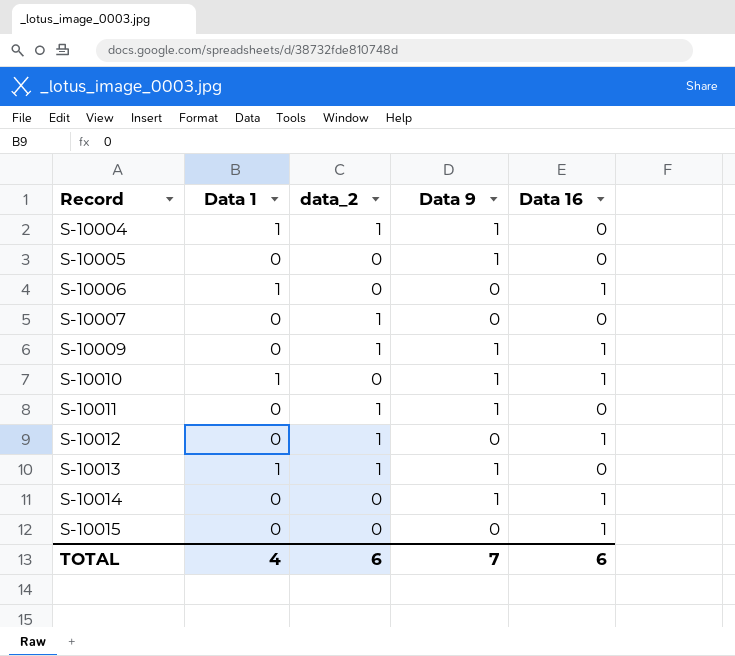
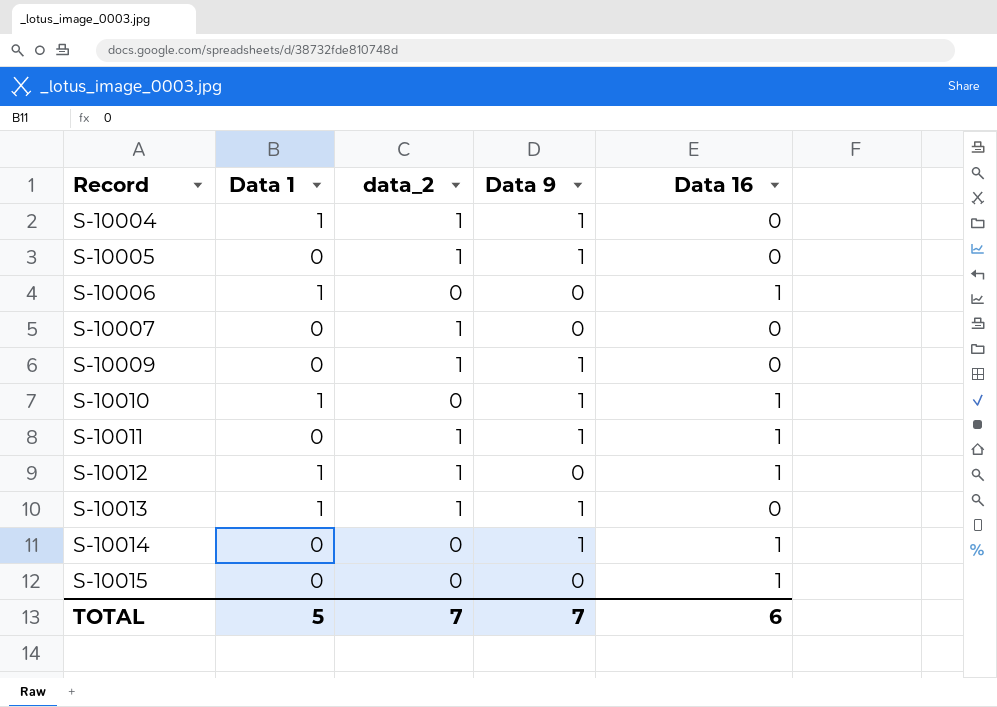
S-10005 | data_2: 0 -> 1
S-10009 | Data 16: 1 -> 0
S-10011 | Data 16: 0 -> 1
S-10012 | Data 1: 0 -> 1
TOTAL | Data 1: 4 -> 5
TOTAL | data_2: 6 -> 7

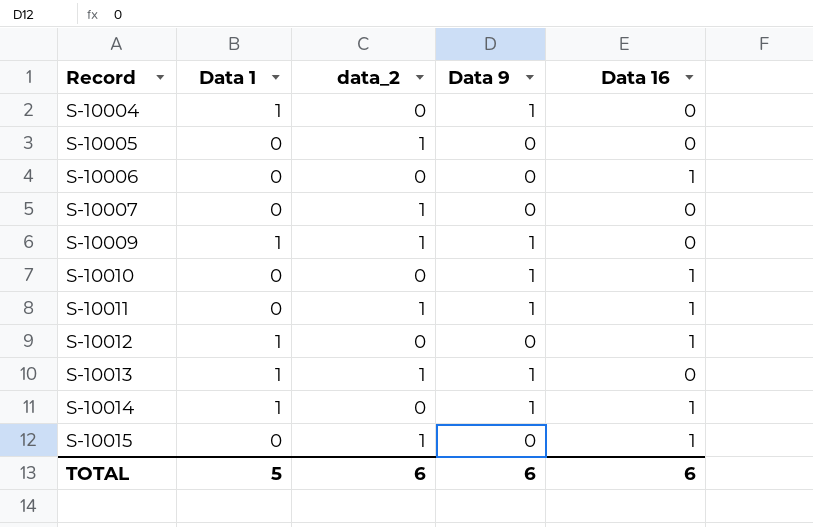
S-10004 | data_2: 1 -> 0
S-10005 | Data 9: 1 -> 0
S-10006 | Data 1: 1 -> 0
S-10009 | Data 1: 0 -> 1
S-10010 | Data 1: 1 -> 0
S-10012 | data_2: 1 -> 0
S-10014 | Data 1: 0 -> 1
S-10015 | data_2: 0 -> 1
TOTAL | data_2: 7 -> 6
TOTAL | Data 9: 7 -> 6

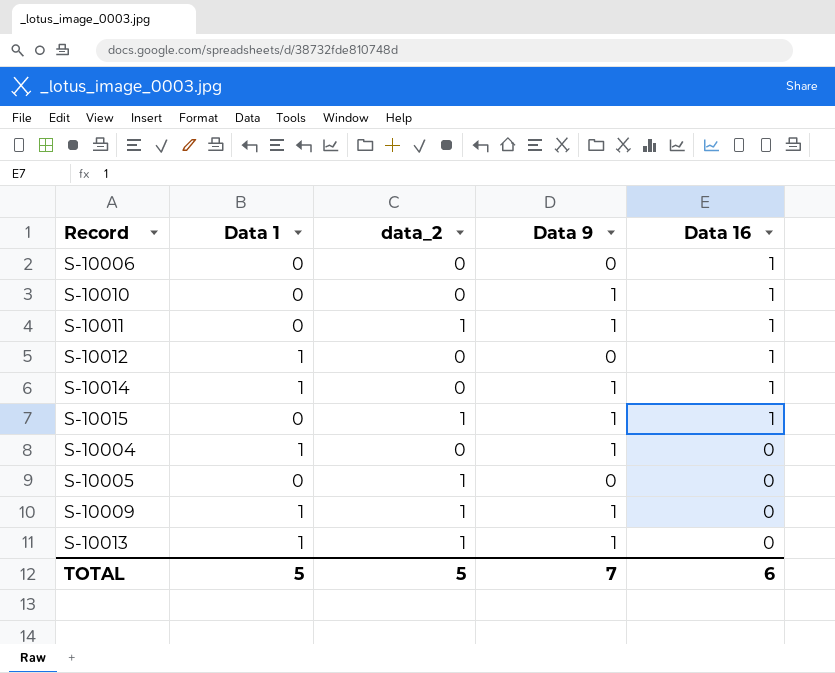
row order: Record ascending -> Data 16 descending
row S-10007: 0 | 1 | 0 | 0 -> none
S-10015 | Data 9: 0 -> 1
TOTAL | data_2: 6 -> 5
TOTAL | Data 9: 6 -> 7

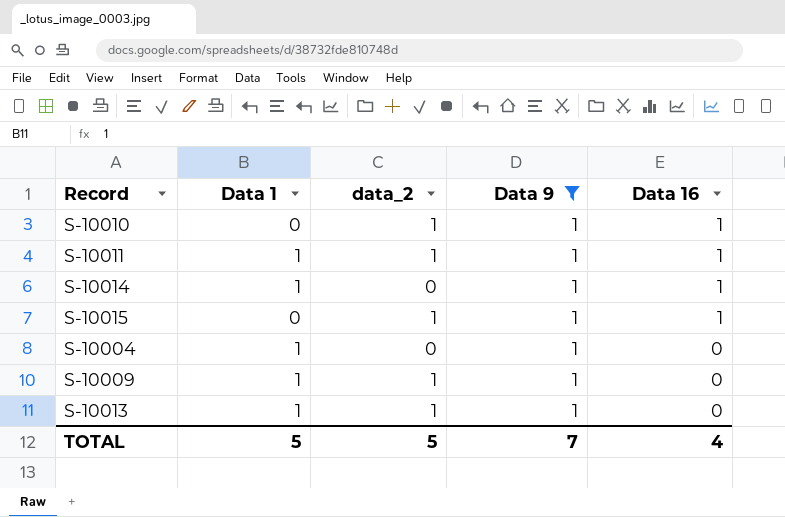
filter: none -> Data 9 = 1
S-10010 | data_2: 0 -> 1
S-10011 | Data 1: 0 -> 1
TOTAL | Data 16: 6 -> 4

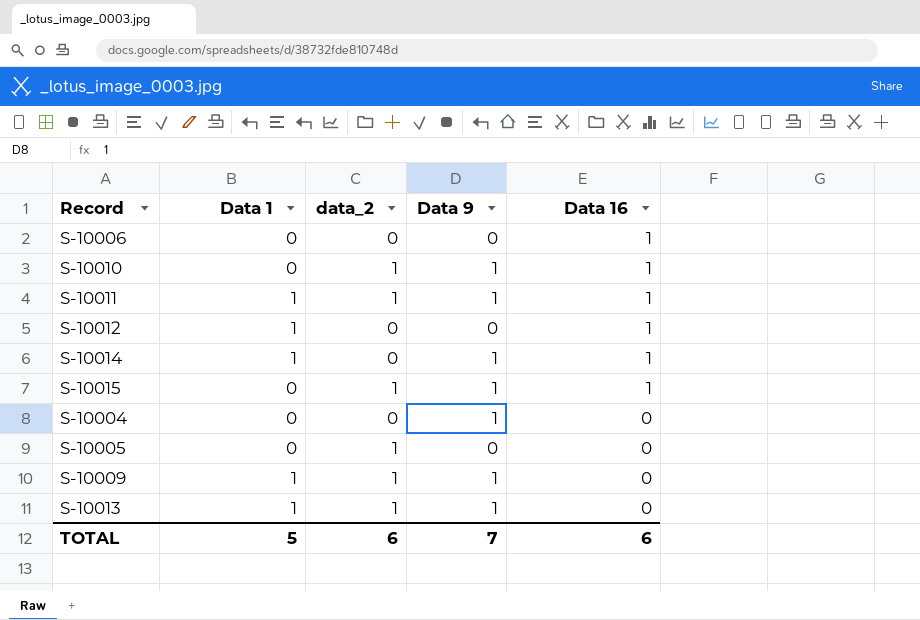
filter: Data 9 = 1 -> none
S-10004 | Data 1: 1 -> 0
TOTAL | data_2: 5 -> 6
TOTAL | Data 16: 4 -> 6

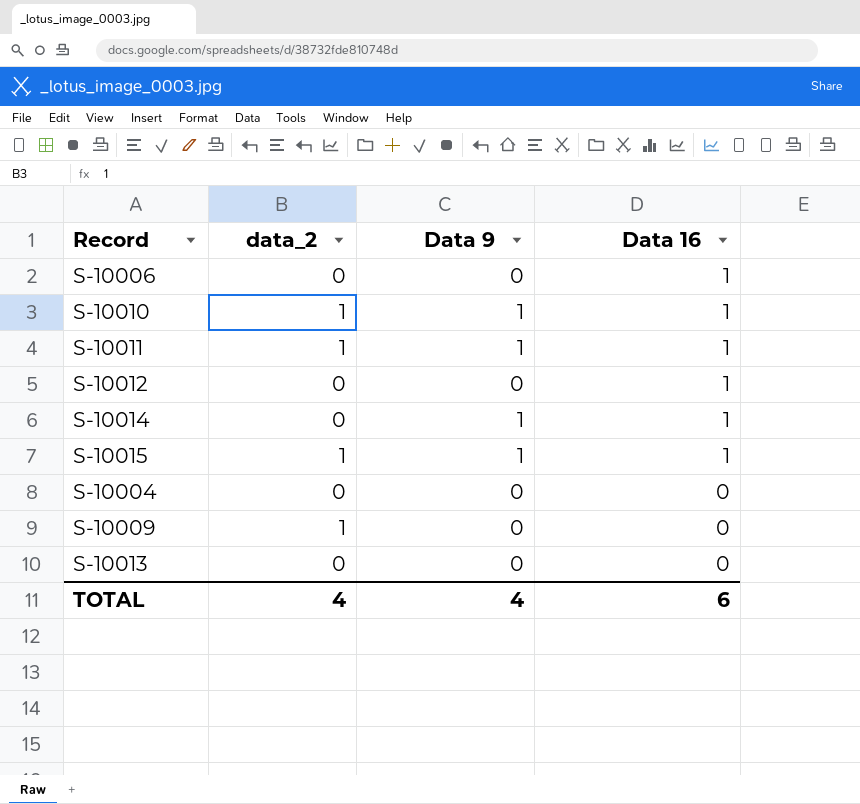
column Data 1 | position: 2 -> none
row S-10005: 0 | 1 | 0 | 0 -> none
S-10004 | Data 9: 1 -> 0
S-10009 | Data 9: 1 -> 0
S-10013 | data_2: 1 -> 0
S-10013 | Data 9: 1 -> 0
TOTAL | data_2: 6 -> 4
TOTAL | Data 9: 7 -> 4

